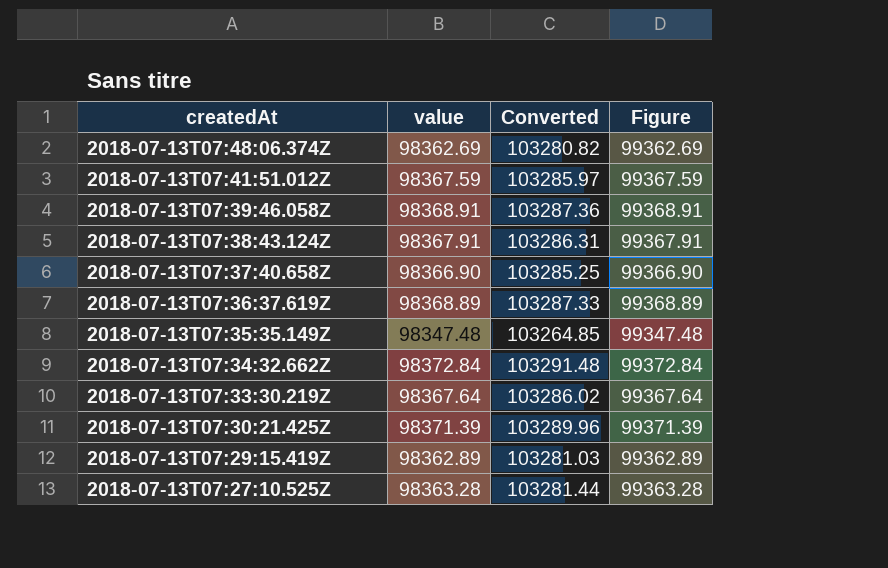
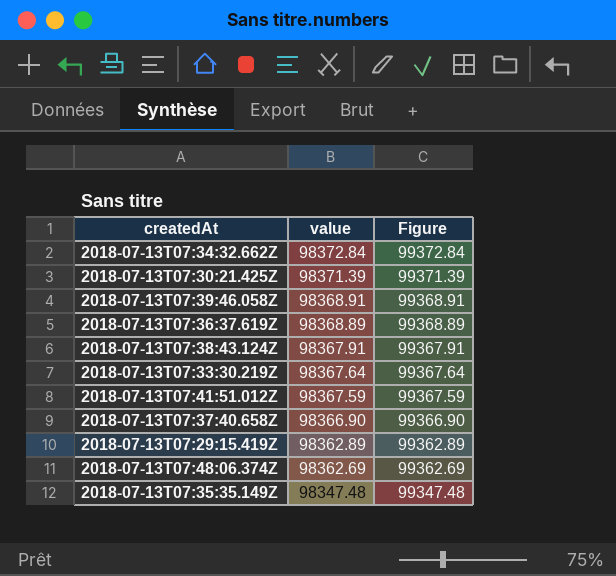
row order: createdAt descending -> value descending
column Converted | formula: [value] * 1.05 -> none
row 2018-07-13T07:27:10.525Z: 98363.28 | 103281.44 | 99363.28 -> none

